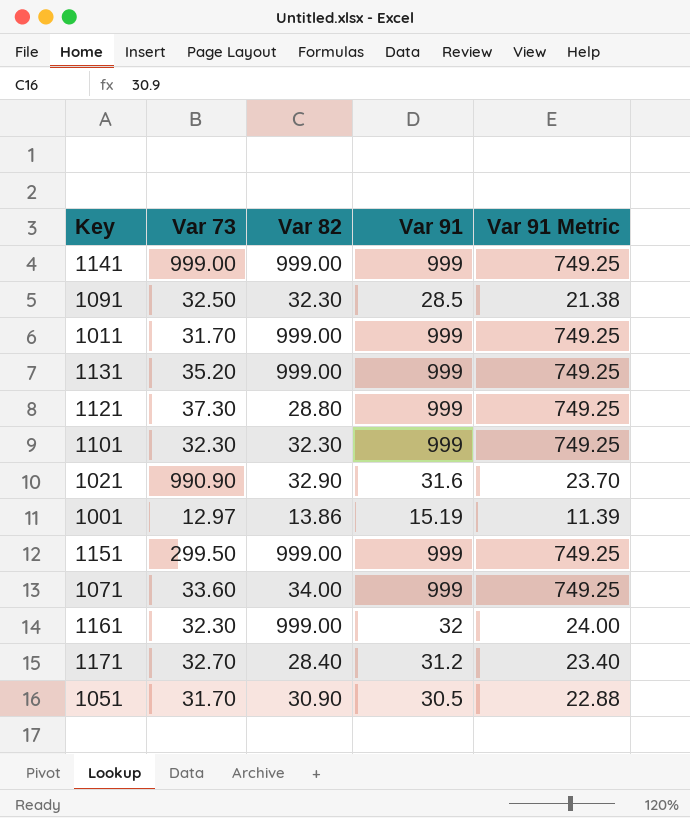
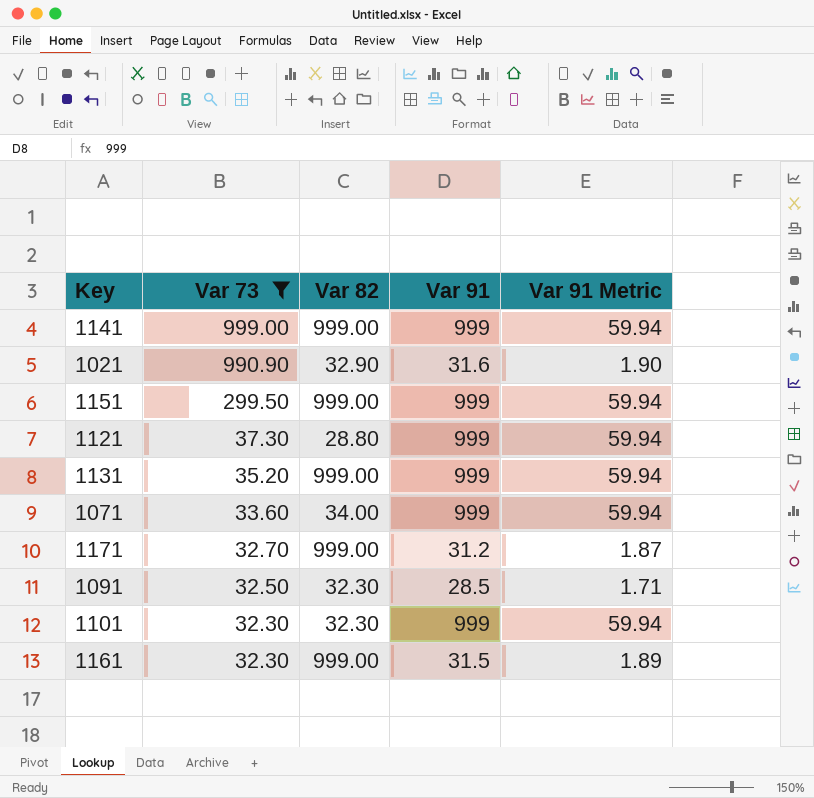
filter: none -> Var 73 >= 32.30
row order: none -> Var 73 descending
column Var 91 Metric | formula: [Var 91] * 0.75 -> [Var 91] * 0.06
1171 | Var 82: 28.40 -> 999.00
1161 | Var 91: 32 -> 31.5

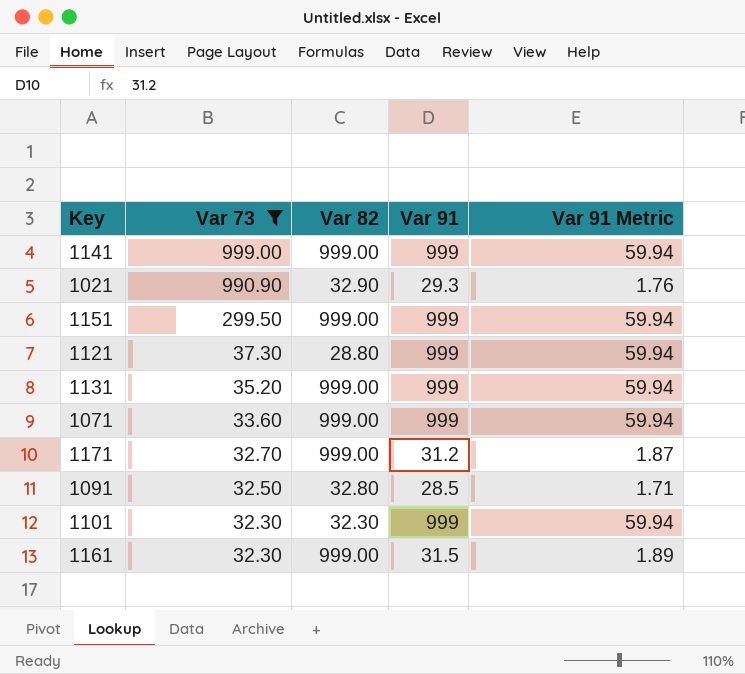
1021 | Var 91: 31.6 -> 29.3
1021 | Var 91 Metric: 1.90 -> 1.76
1071 | Var 82: 34.00 -> 999.00
1091 | Var 82: 32.30 -> 32.80

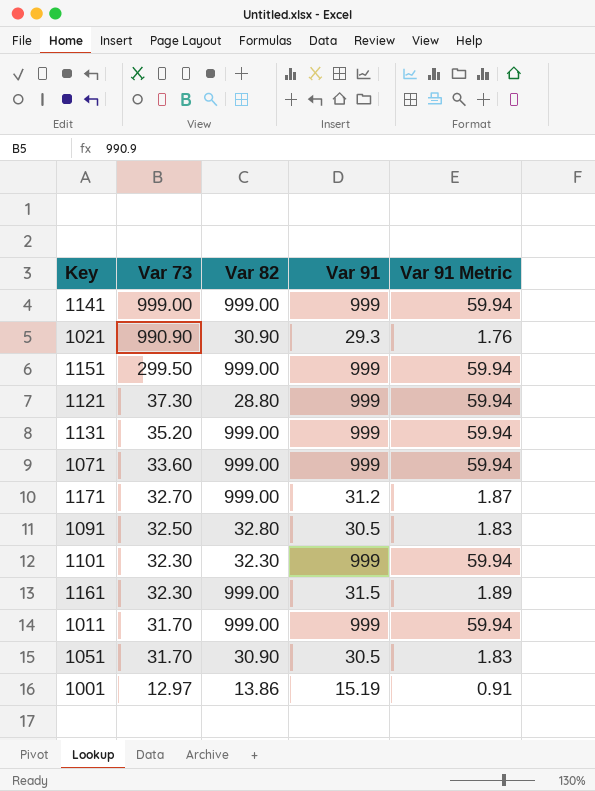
filter: Var 73 >= 32.30 -> none
1021 | Var 82: 32.90 -> 30.90
1091 | Var 91: 28.5 -> 30.5
1091 | Var 91 Metric: 1.71 -> 1.83

